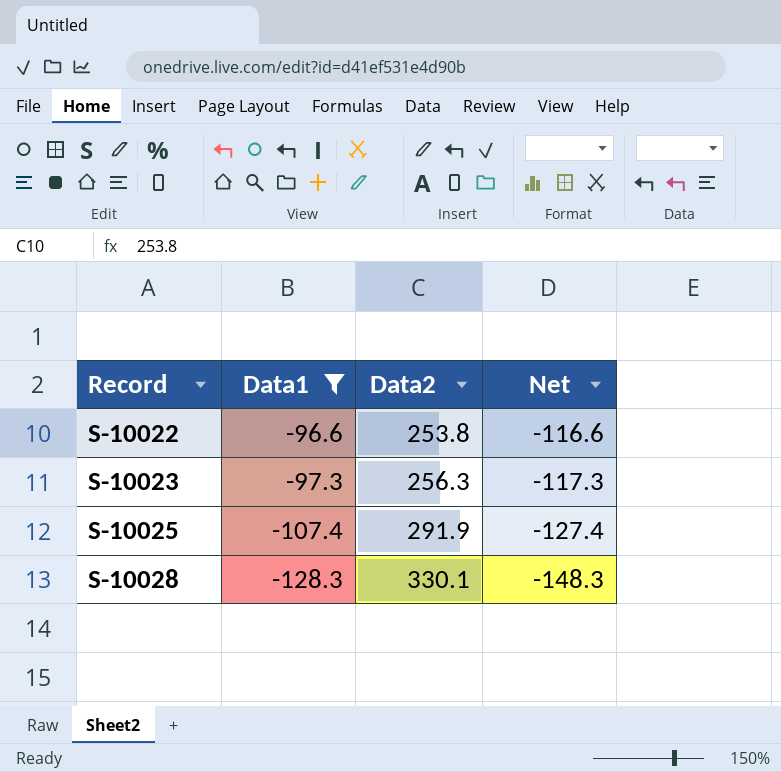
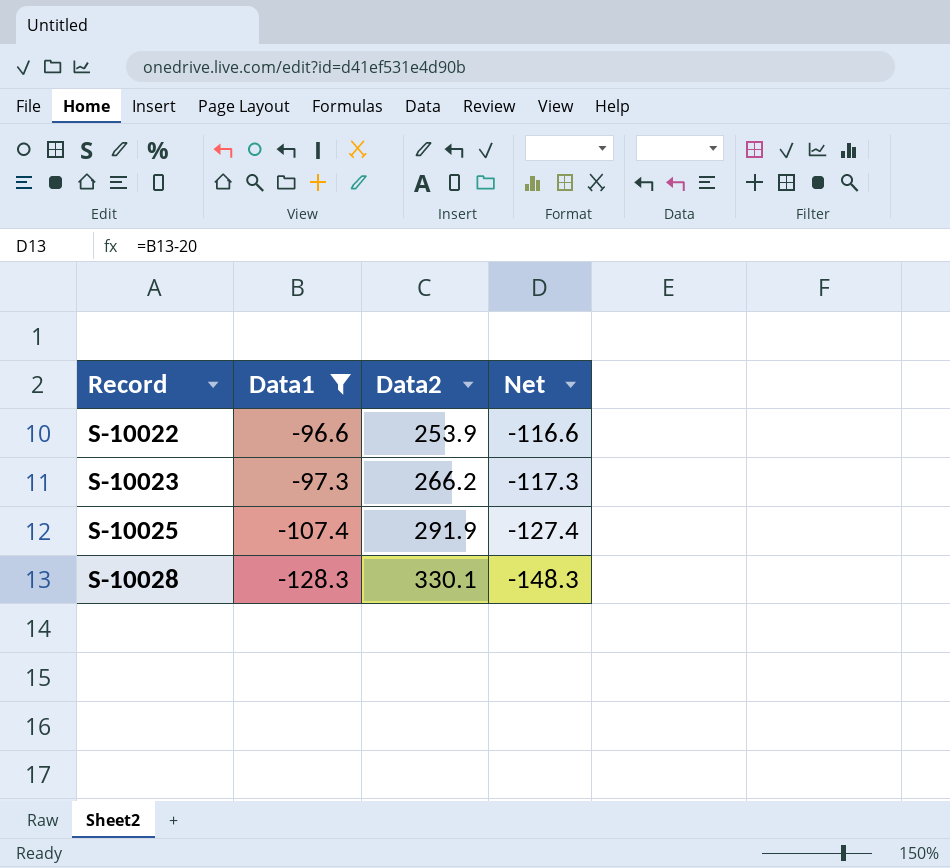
S-10022 | Data2: 253.8 -> 253.9
S-10023 | Data2: 256.3 -> 266.2

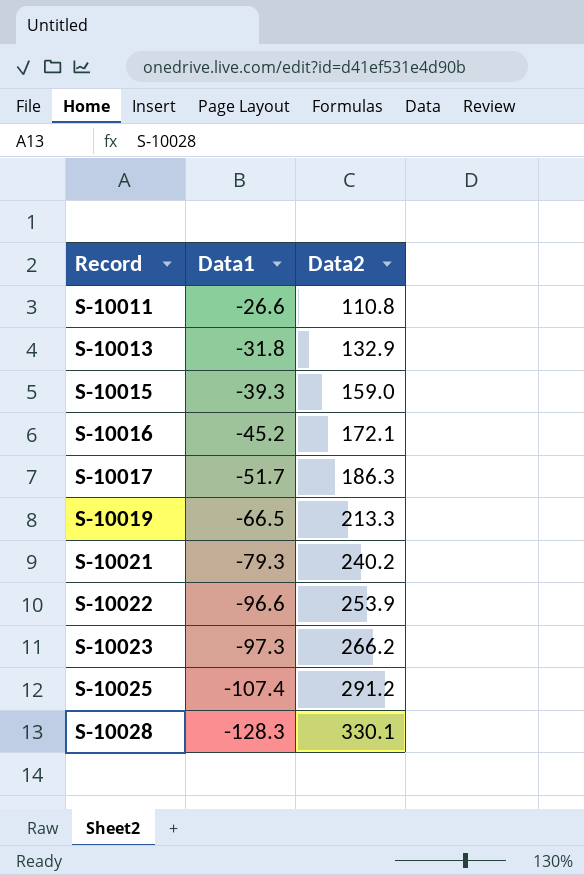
filter: Data1 <= -96.6 -> none
column Net | formula: [Data1] - 20 -> none
S-10025 | Data2: 291.9 -> 291.2

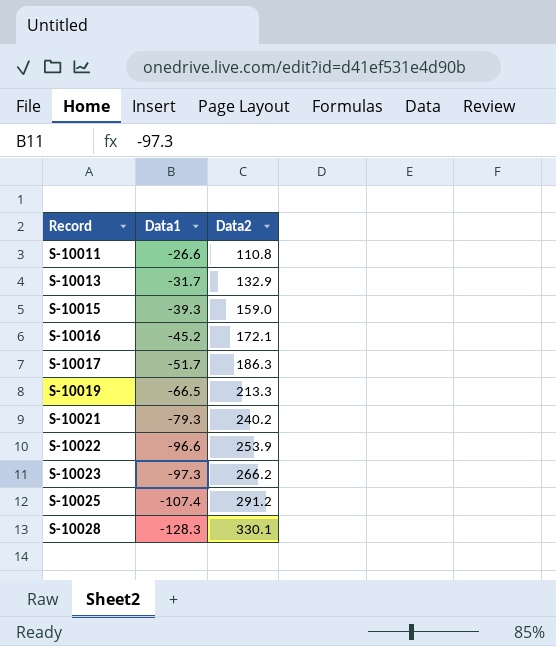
S-10013 | Data1: -31.8 -> -31.7

